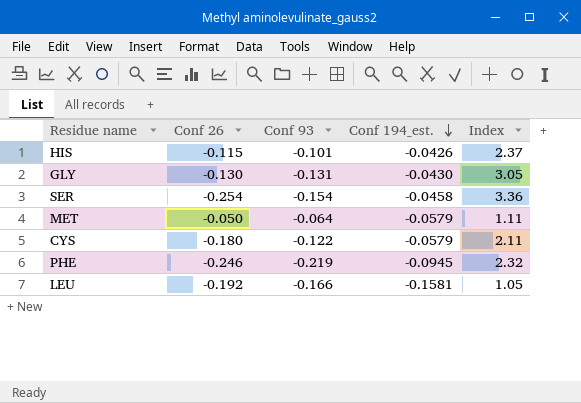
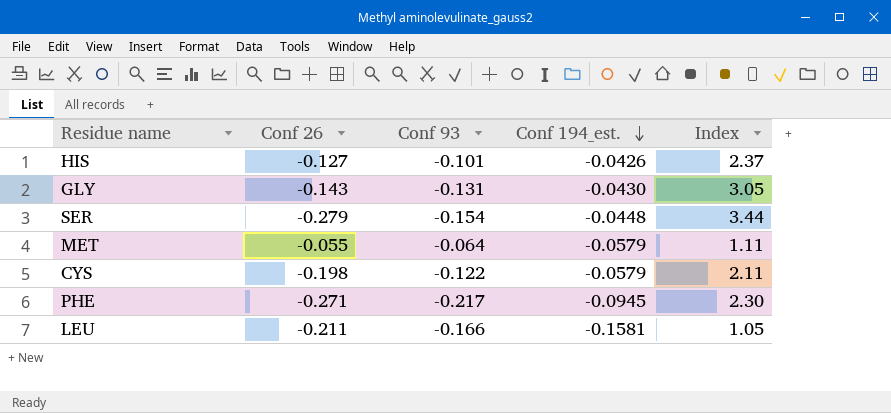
HIS | Conf 26: -0.115 -> -0.127
GLY | Conf 26: -0.130 -> -0.143
SER | Conf 26: -0.254 -> -0.279
SER | Conf 194_est.: -0.0458 -> -0.0448
SER | Index: 3.36 -> 3.44
MET | Conf 26: -0.050 -> -0.055
CYS | Conf 26: -0.180 -> -0.198
PHE | Conf 26: -0.246 -> -0.271
PHE | Conf 93: -0.219 -> -0.217
PHE | Index: 2.32 -> 2.30
LEU | Conf 26: -0.192 -> -0.211

